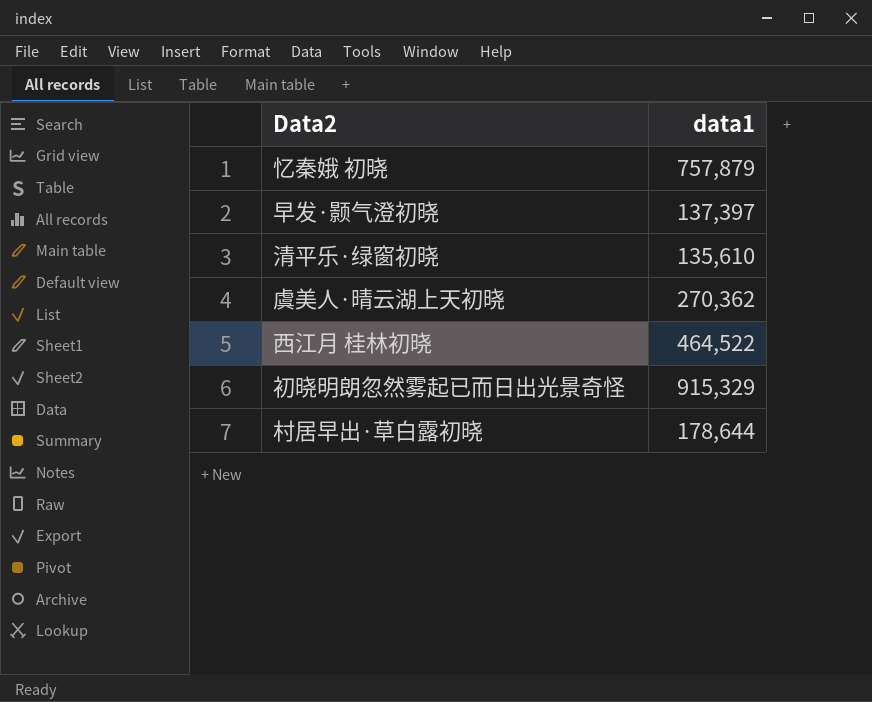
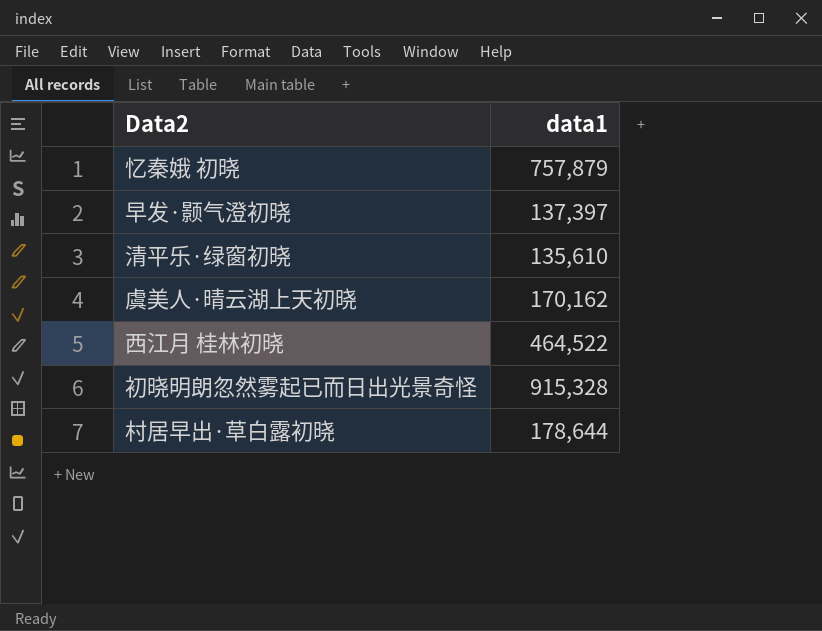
虞美人·晴云湖上天初晓 | data1: 270,362 -> 170,162
初晓明朗忽然雾起已而日出光景奇怪 | data1: 915,329 -> 915,328

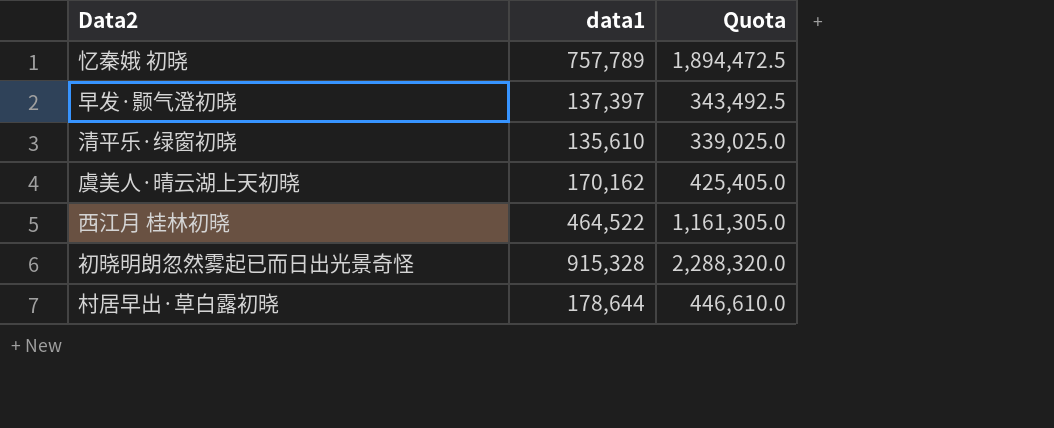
column Quota | formula: none -> [data1] * 2.5
忆秦娥 初晓 | data1: 757,879 -> 757,789

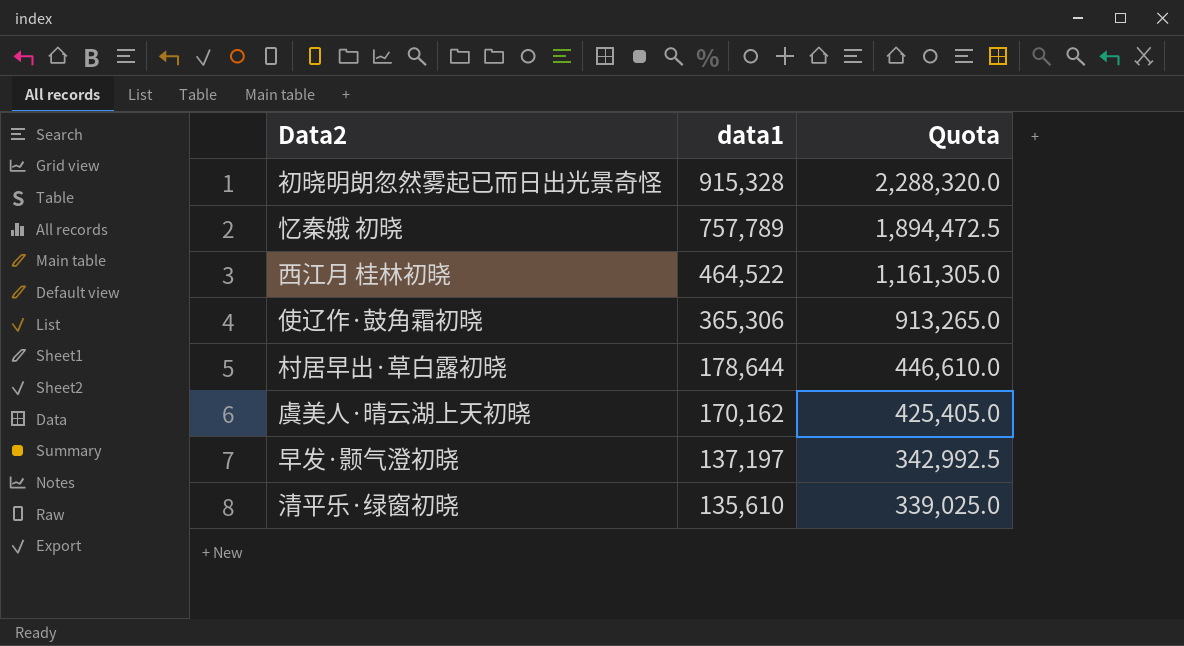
row order: none -> data1 descending
row 使辽作·鼓角霜初晓: none -> 365,306 | 913,265.0
早发·颢气澄初晓 | data1: 137,397 -> 137,197
早发·颢气澄初晓 | Quota: 343,492.5 -> 342,992.5

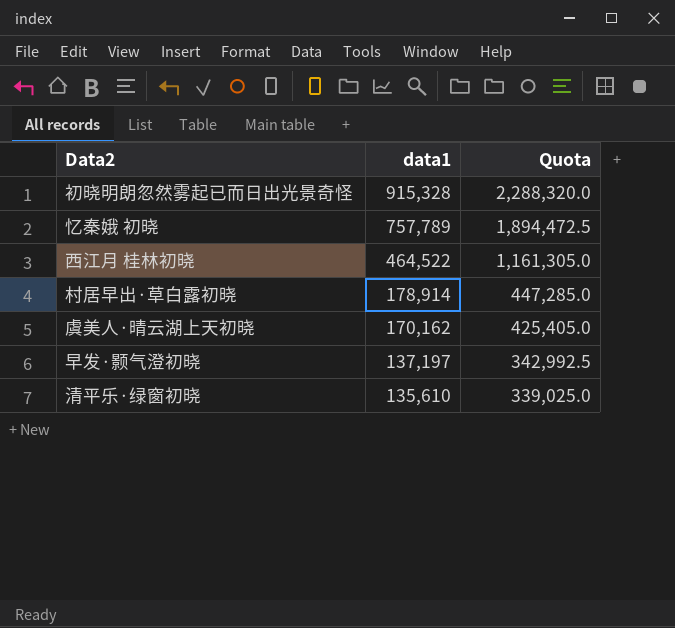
row 使辽作·鼓角霜初晓: 365,306 | 913,265.0 -> none
村居早出·草白露初晓 | data1: 178,644 -> 178,914
村居早出·草白露初晓 | Quota: 446,610.0 -> 447,285.0

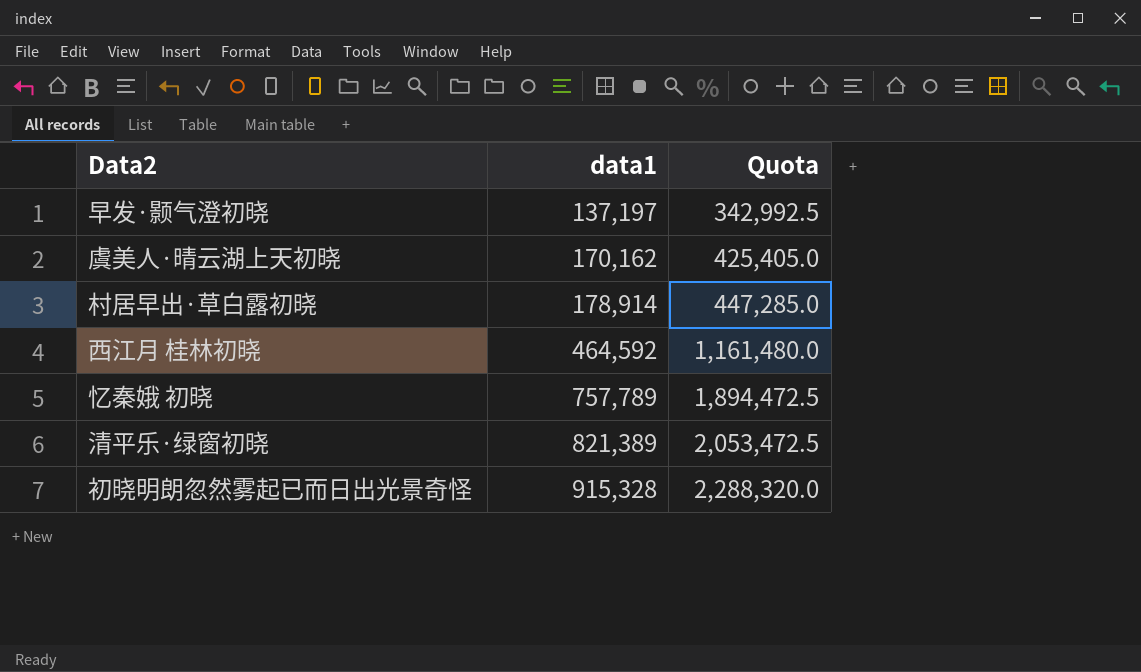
row order: data1 descending -> data1 ascending
西江月 桂林初晓 | data1: 464,522 -> 464,592
西江月 桂林初晓 | Quota: 1,161,305.0 -> 1,161,480.0
清平乐·绿窗初晓 | data1: 135,610 -> 821,389
清平乐·绿窗初晓 | Quota: 339,025.0 -> 2,053,472.5

